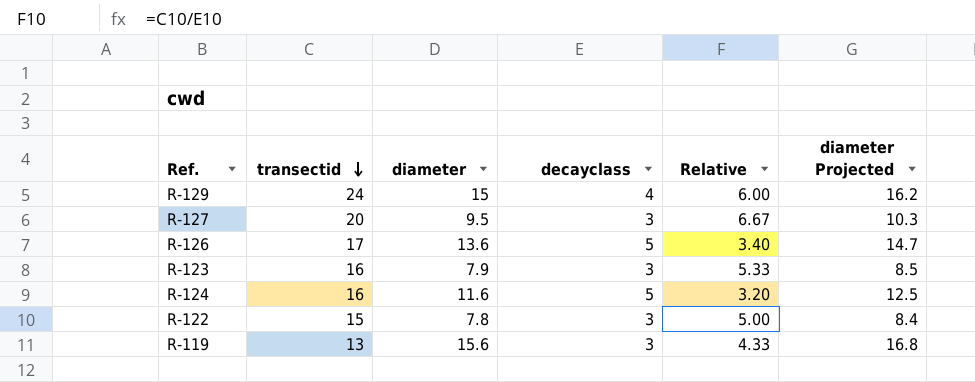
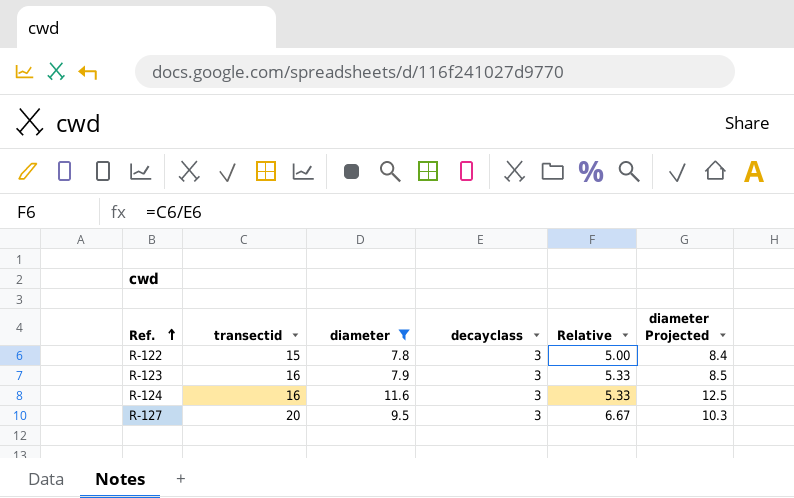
filter: none -> diameter <= 11.6
row order: transectid descending -> Ref. ascending
R-124 | decayclass: 5 -> 3
R-124 | Relative: 3.20 -> 5.33

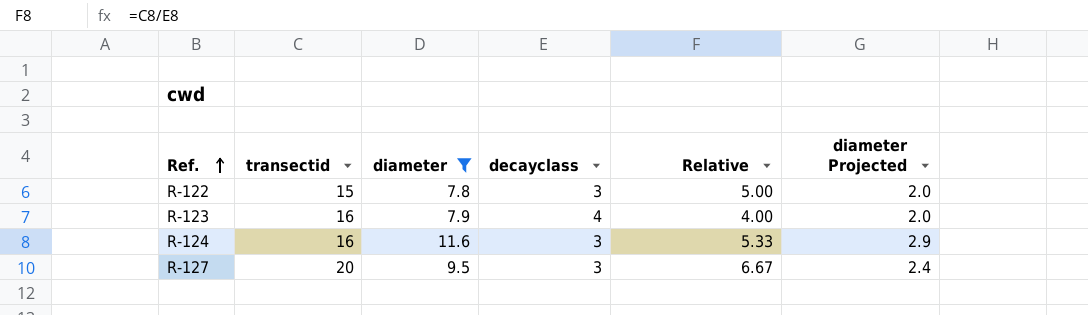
column diameter Projected | formula: [diameter] * 1.08 -> [diameter] * 0.25
R-123 | decayclass: 3 -> 4
R-123 | Relative: 5.33 -> 4.00

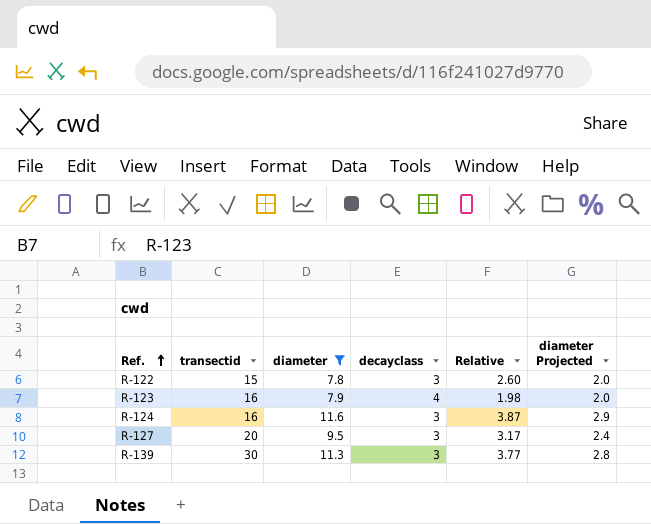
column Relative | formula: [transectid] / [decayclass] -> [diameter] / [decayclass]
row R-139: none -> 30 | 11.3 | 3 | 3.77 | 2.8

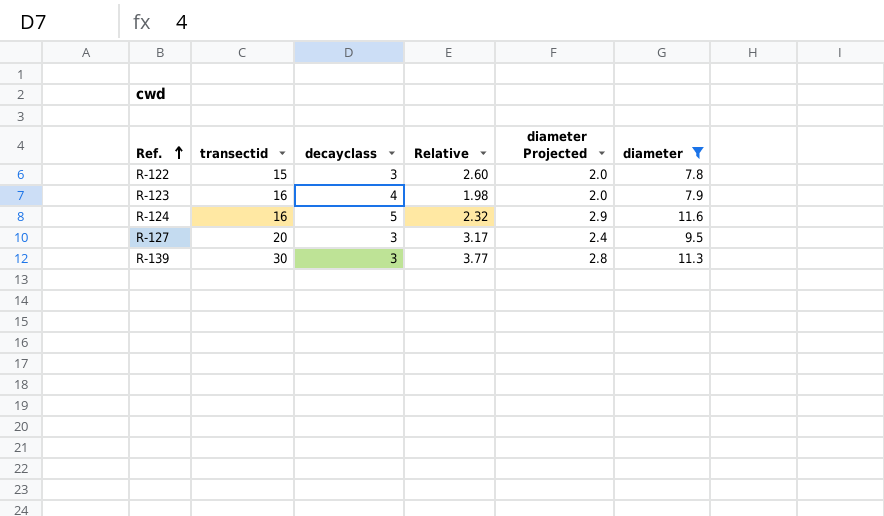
column diameter | position: 3 -> 6
R-124 | decayclass: 3 -> 5
R-124 | Relative: 3.87 -> 2.32

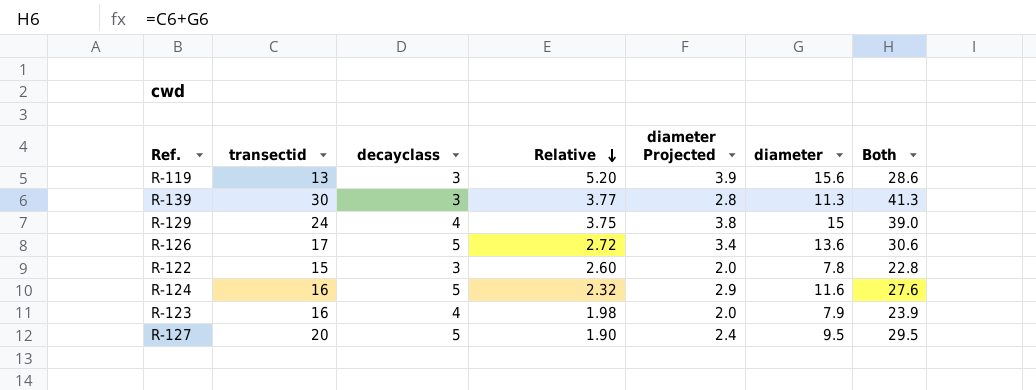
filter: diameter <= 11.6 -> none
row order: Ref. ascending -> Relative descending
column Both | formula: none -> [transectid] + [diameter]
R-127 | decayclass: 3 -> 5
R-127 | Relative: 3.17 -> 1.90

